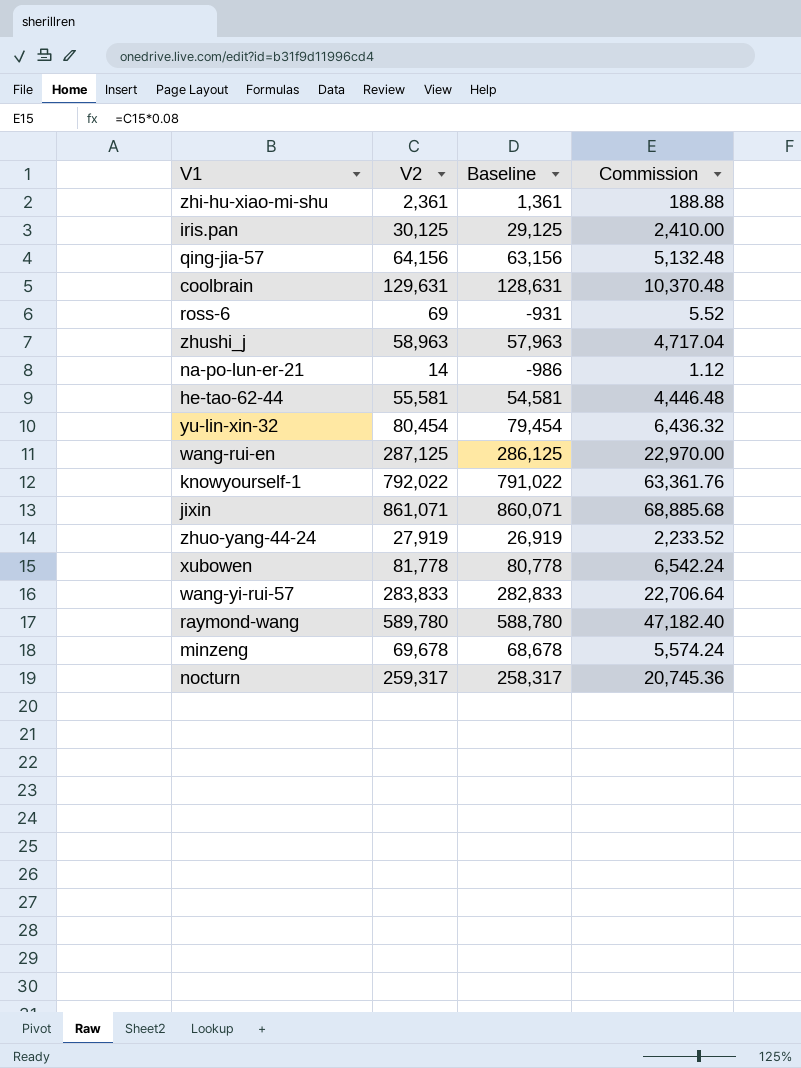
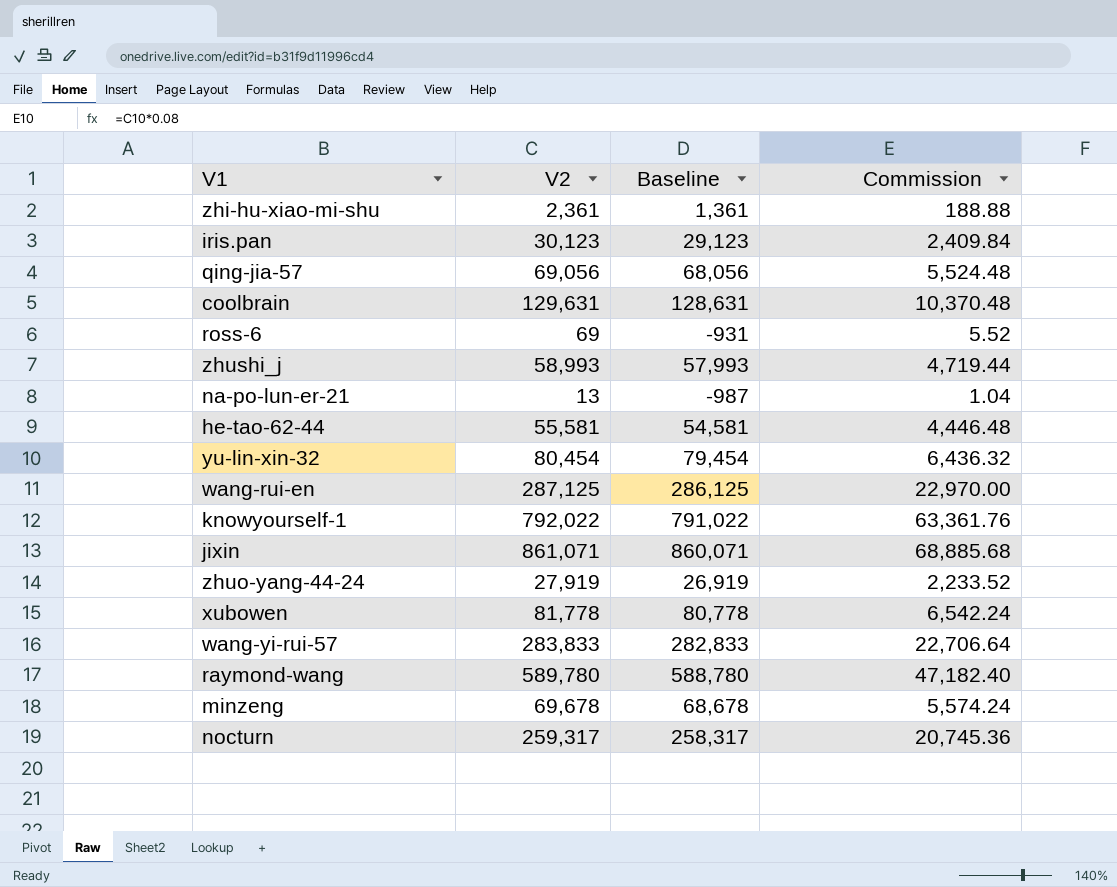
iris.pan | V2: 30,125 -> 30,123
iris.pan | Baseline: 29,125 -> 29,123
iris.pan | Commission: 2,410.00 -> 2,409.84
qing-jia-57 | V2: 64,156 -> 69,056
qing-jia-57 | Baseline: 63,156 -> 68,056
qing-jia-57 | Commission: 5,132.48 -> 5,524.48
zhushi_j | V2: 58,963 -> 58,993
zhushi_j | Baseline: 57,963 -> 57,993
zhushi_j | Commission: 4,717.04 -> 4,719.44
na-po-lun-er-21 | V2: 14 -> 13
na-po-lun-er-21 | Baseline: -986 -> -987
na-po-lun-er-21 | Commission: 1.12 -> 1.04

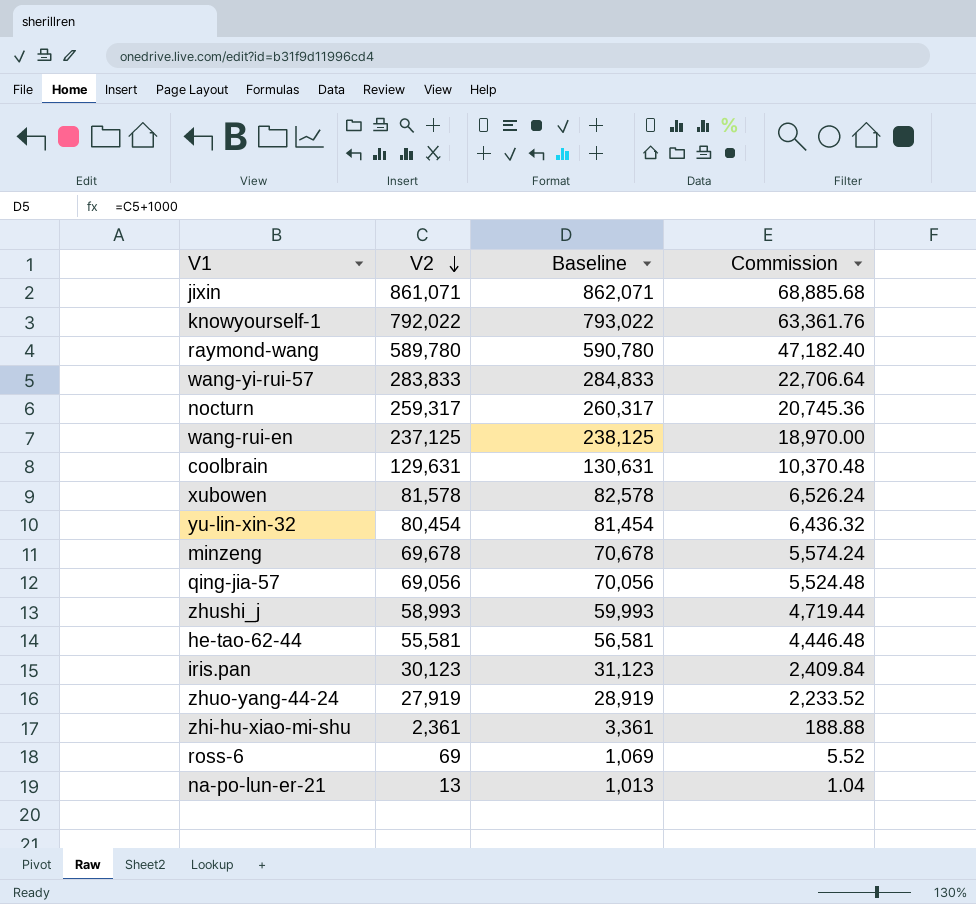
row order: none -> V2 descending
column Baseline | formula: [V2] - 1000 -> [V2] + 1000
wang-rui-en | V2: 287,125 -> 237,125
wang-rui-en | Commission: 22,970.00 -> 18,970.00
xubowen | V2: 81,778 -> 81,578
xubowen | Commission: 6,542.24 -> 6,526.24

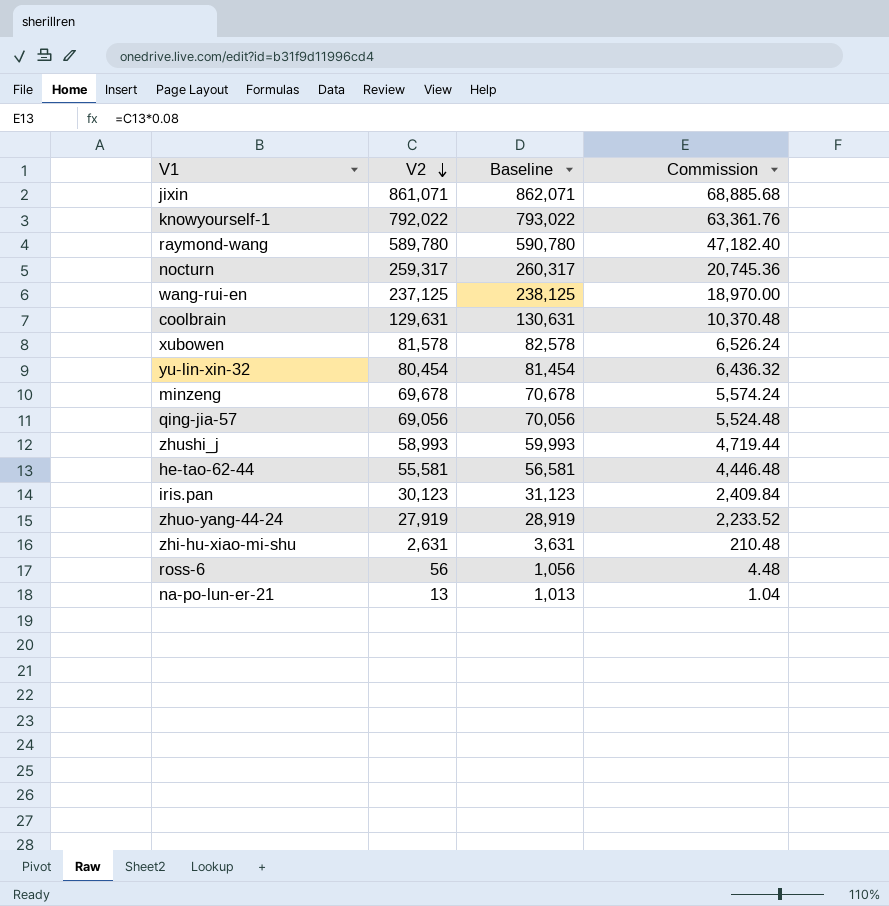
row wang-yi-rui-57: 283,833 | 284,833 | 22,706.64 -> none
zhi-hu-xiao-mi-shu | V2: 2,361 -> 2,631
zhi-hu-xiao-mi-shu | Baseline: 3,361 -> 3,631
zhi-hu-xiao-mi-shu | Commission: 188.88 -> 210.48
ross-6 | V2: 69 -> 56
ross-6 | Baseline: 1,069 -> 1,056
ross-6 | Commission: 5.52 -> 4.48

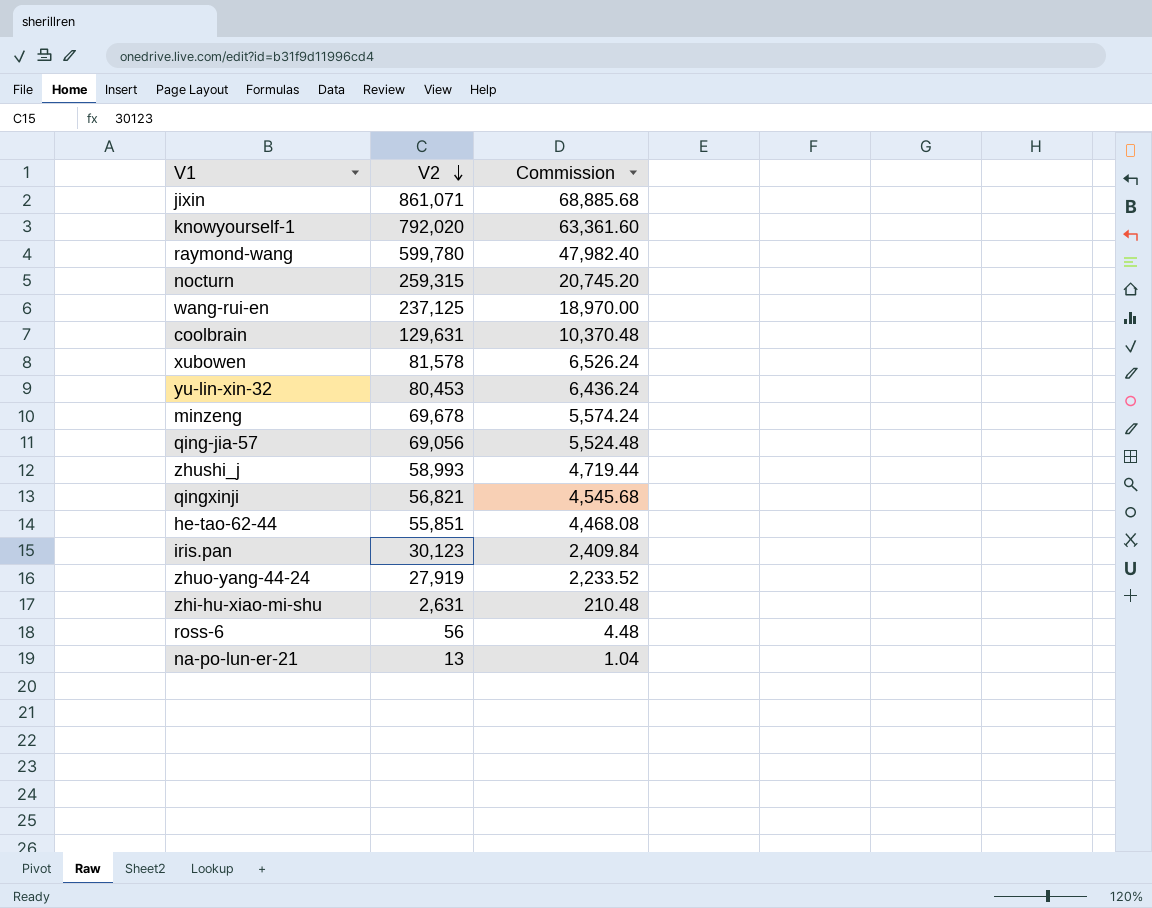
column Baseline | formula: [V2] + 1000 -> none
knowyourself-1 | V2: 792,022 -> 792,020
knowyourself-1 | Commission: 63,361.76 -> 63,361.60
raymond-wang | V2: 589,780 -> 599,780
raymond-wang | Commission: 47,182.40 -> 47,982.40
nocturn | V2: 259,317 -> 259,315
nocturn | Commission: 20,745.36 -> 20,745.20
yu-lin-xin-32 | V2: 80,454 -> 80,453
yu-lin-xin-32 | Commission: 6,436.32 -> 6,436.24
row qingxinji: none -> 56,821 | 4,545.68
he-tao-62-44 | V2: 55,581 -> 55,851
he-tao-62-44 | Commission: 4,446.48 -> 4,468.08

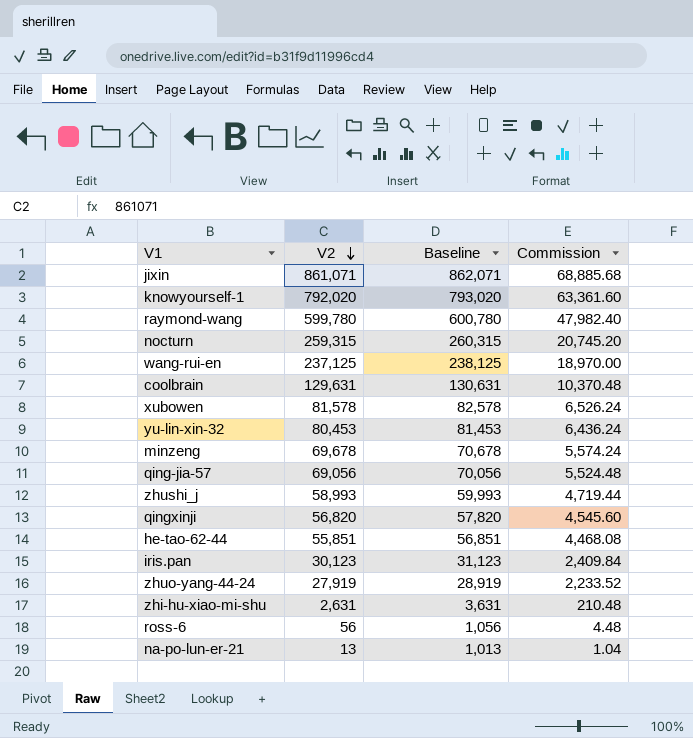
column Baseline | formula: none -> [V2] + 1000
qingxinji | V2: 56,821 -> 56,820
qingxinji | Commission: 4,545.68 -> 4,545.60

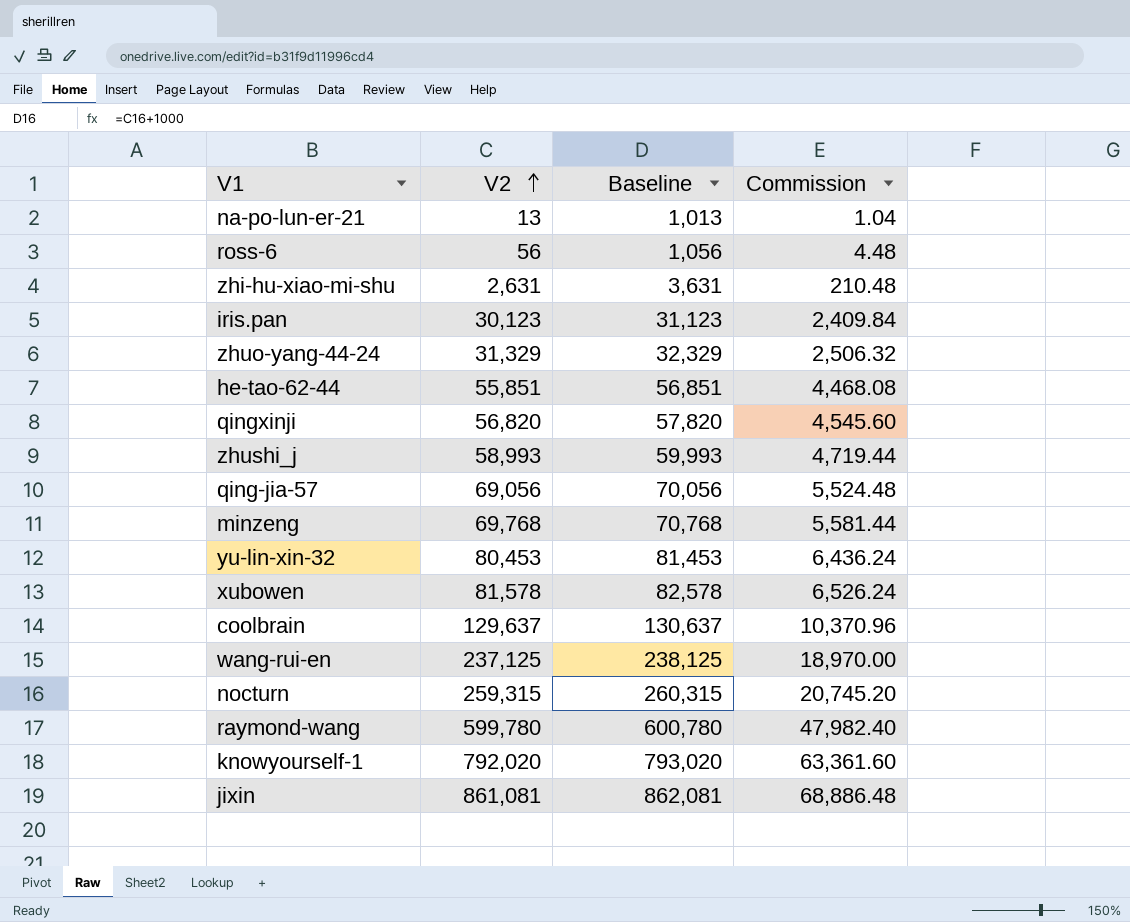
row order: V2 descending -> V2 ascending
zhuo-yang-44-24 | V2: 27,919 -> 31,329
zhuo-yang-44-24 | Baseline: 28,919 -> 32,329
zhuo-yang-44-24 | Commission: 2,233.52 -> 2,506.32
minzeng | V2: 69,678 -> 69,768
minzeng | Baseline: 70,678 -> 70,768
minzeng | Commission: 5,574.24 -> 5,581.44
coolbrain | V2: 129,631 -> 129,637
coolbrain | Baseline: 130,631 -> 130,637
coolbrain | Commission: 10,370.48 -> 10,370.96
jixin | V2: 861,071 -> 861,081
jixin | Baseline: 862,071 -> 862,081
jixin | Commission: 68,885.68 -> 68,886.48

